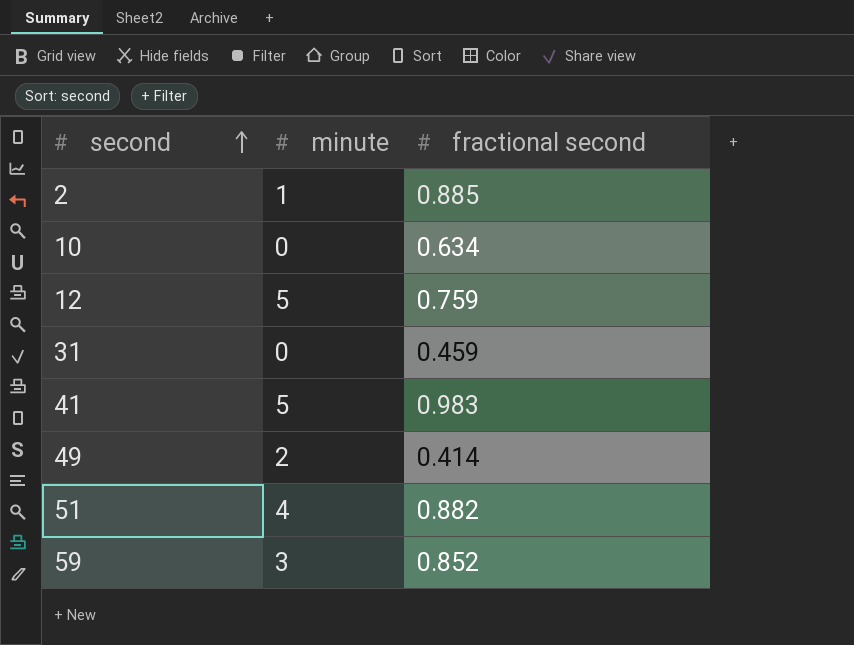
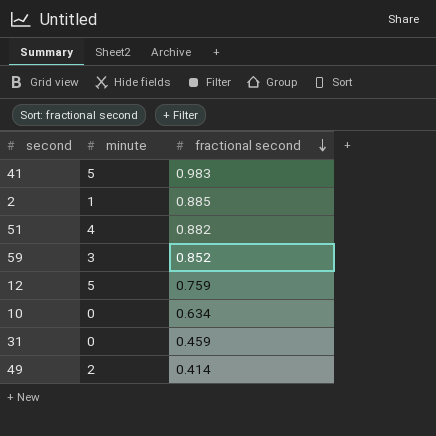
row order: second ascending -> fractional second descending

